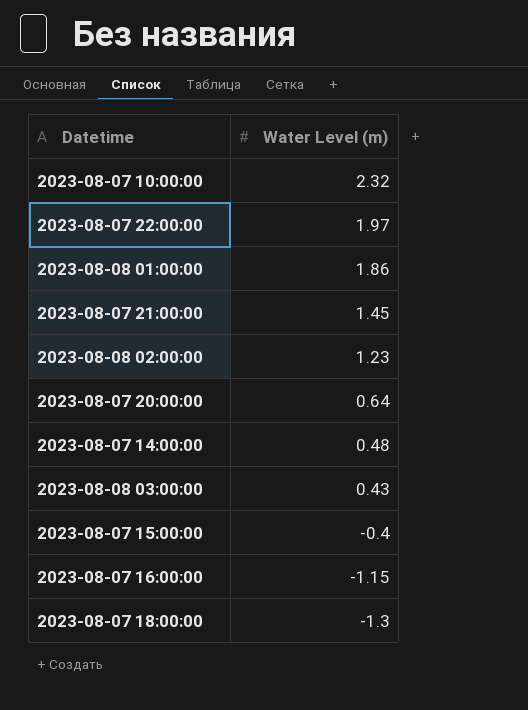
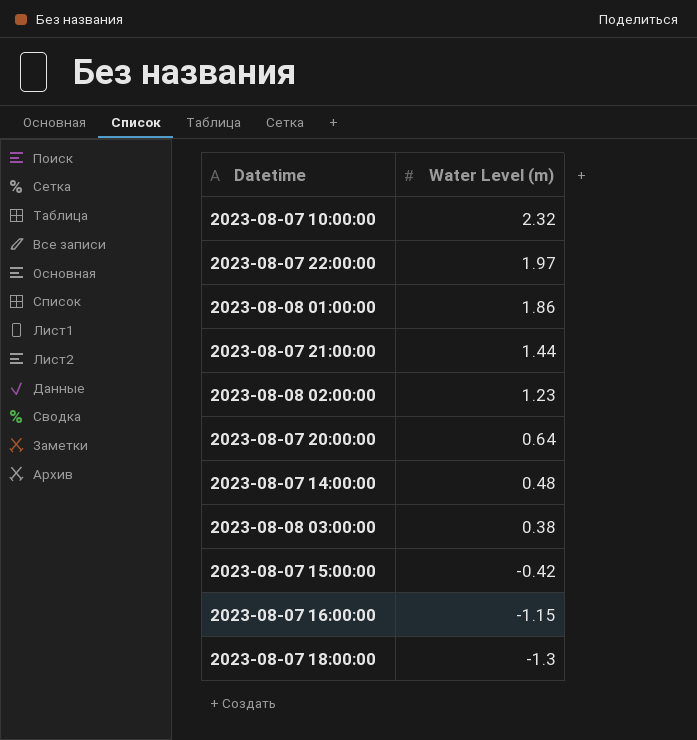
2023-08-07 21:00:00 | Water Level (m): 1.45 -> 1.44
2023-08-08 03:00:00 | Water Level (m): 0.43 -> 0.38
2023-08-07 15:00:00 | Water Level (m): -0.4 -> -0.42

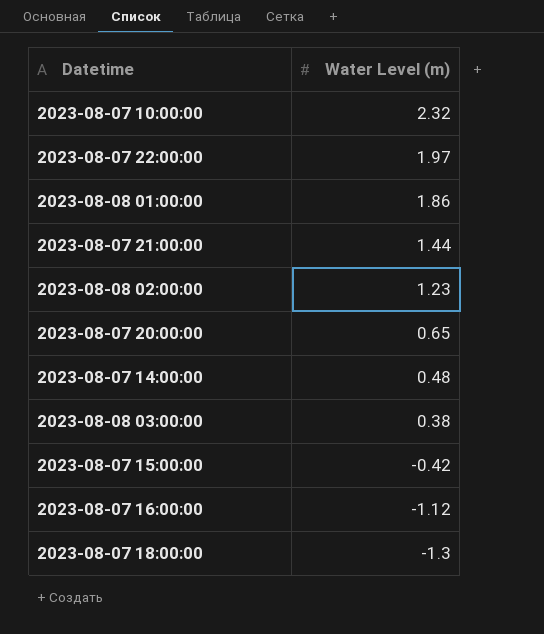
2023-08-07 20:00:00 | Water Level (m): 0.64 -> 0.65
2023-08-07 16:00:00 | Water Level (m): -1.15 -> -1.12

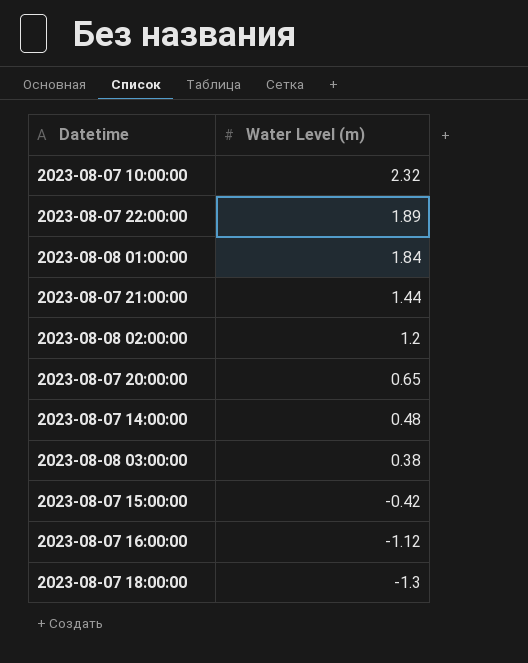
2023-08-07 22:00:00 | Water Level (m): 1.97 -> 1.89
2023-08-08 01:00:00 | Water Level (m): 1.86 -> 1.84
2023-08-08 02:00:00 | Water Level (m): 1.23 -> 1.2

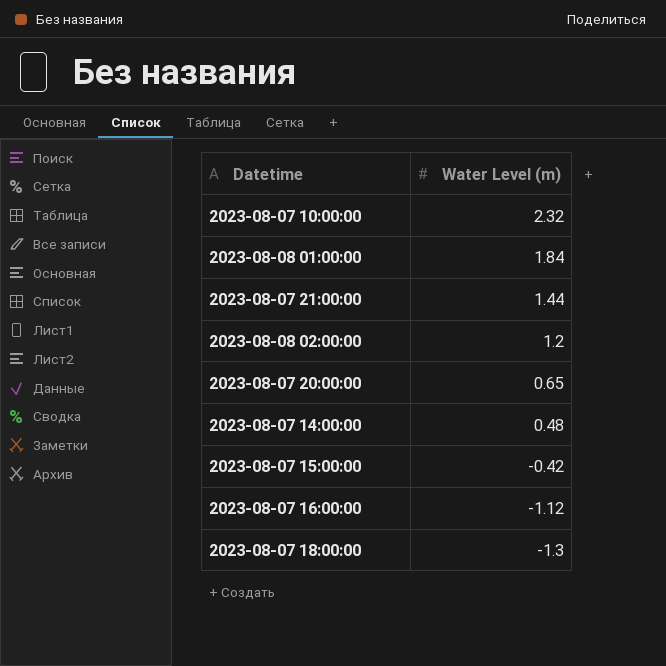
row 2023-08-07 22:00:00: 1.89 -> none
row 2023-08-08 03:00:00: 0.38 -> none

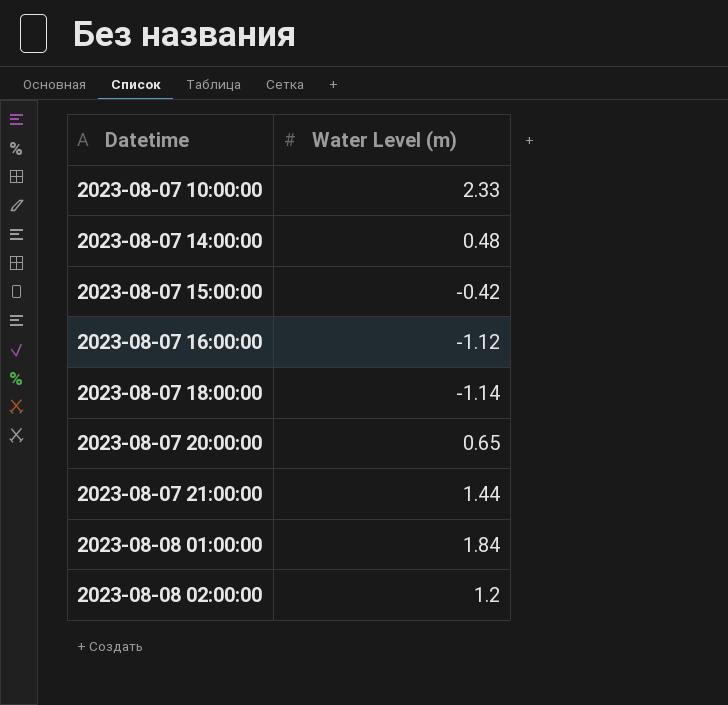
row order: Water Level (m) descending -> Datetime ascending
2023-08-07 10:00:00 | Water Level (m): 2.32 -> 2.33
2023-08-07 18:00:00 | Water Level (m): -1.3 -> -1.14

